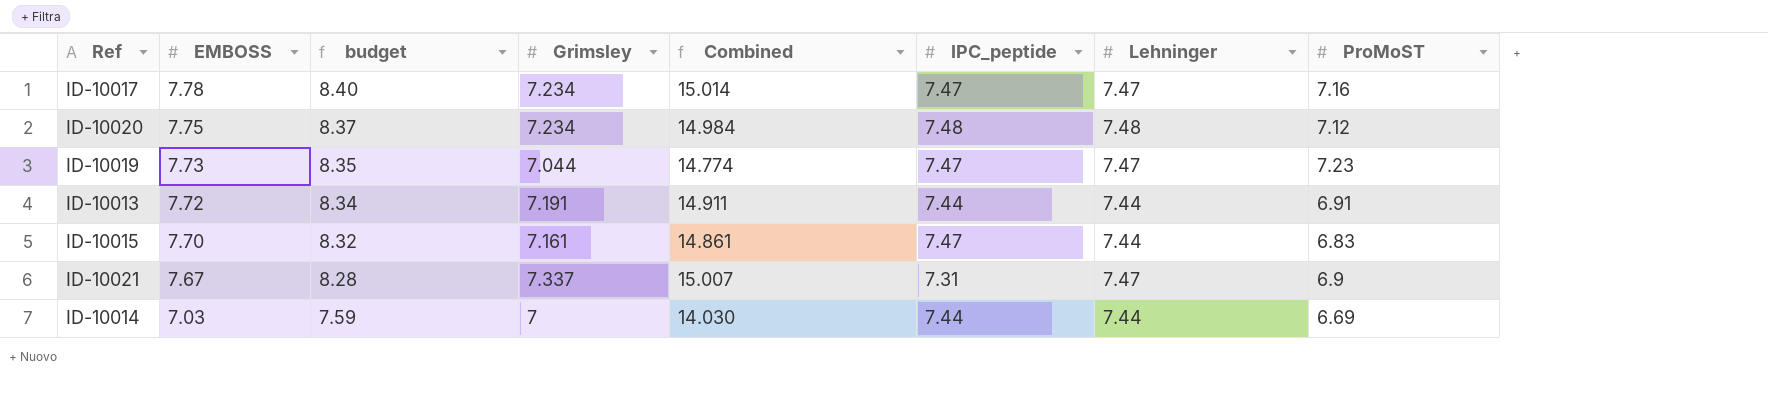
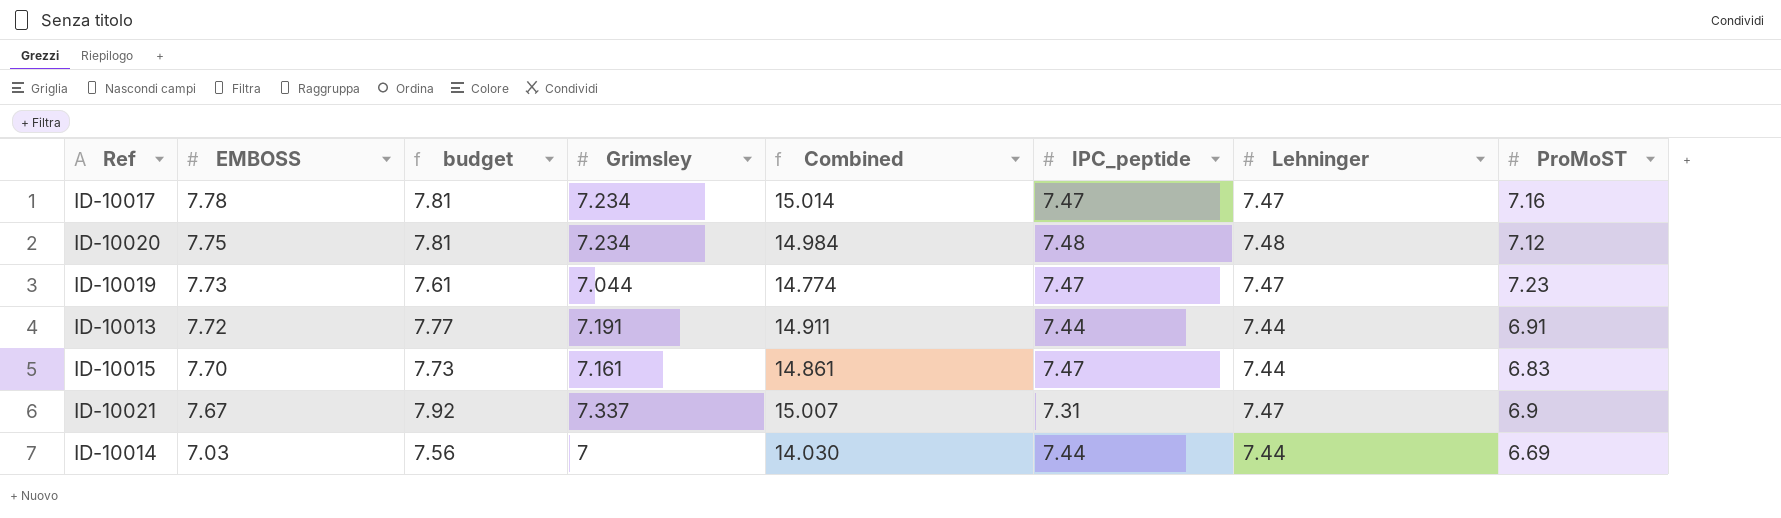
column budget | formula: [EMBOSS] * 1.08 -> [Grimsley] * 1.08

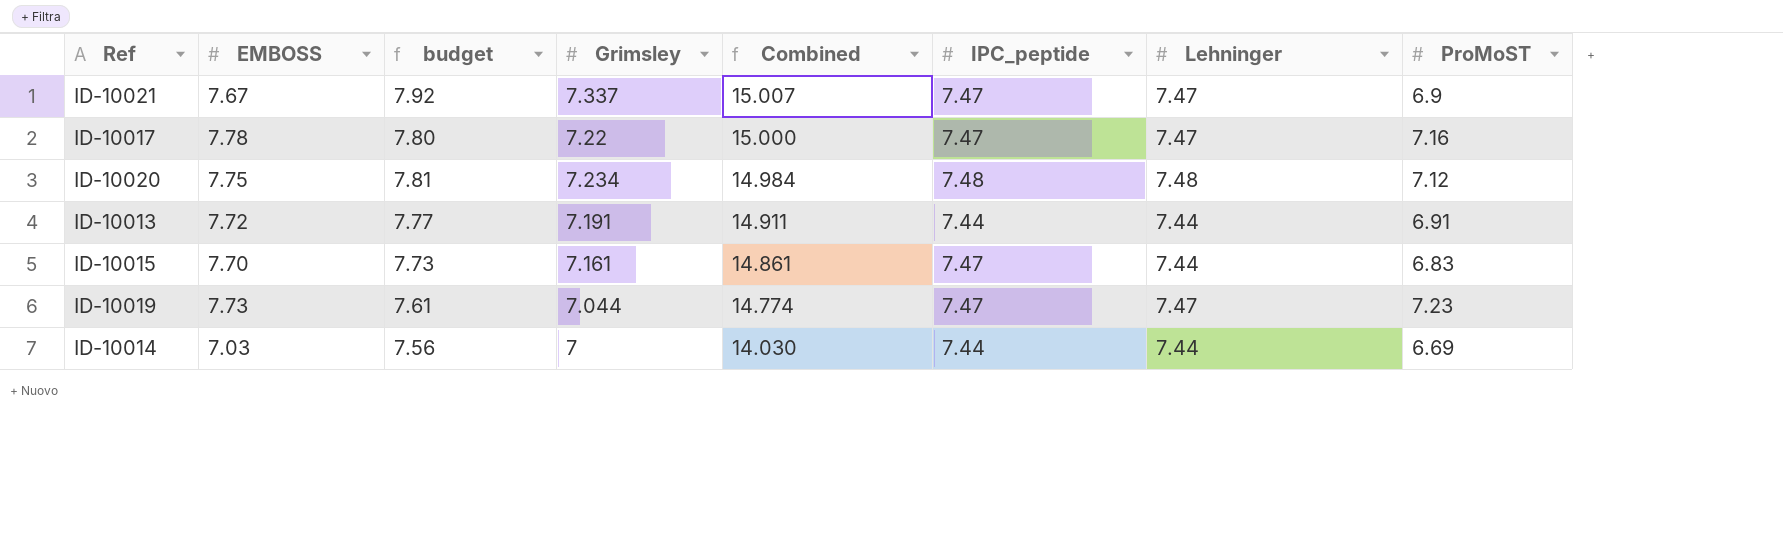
row order: EMBOSS descending -> Combined descending
ID-10021 | IPC_peptide: 7.31 -> 7.47
ID-10017 | budget: 7.81 -> 7.80
ID-10017 | Grimsley: 7.234 -> 7.22
ID-10017 | Combined: 15.014 -> 15.000

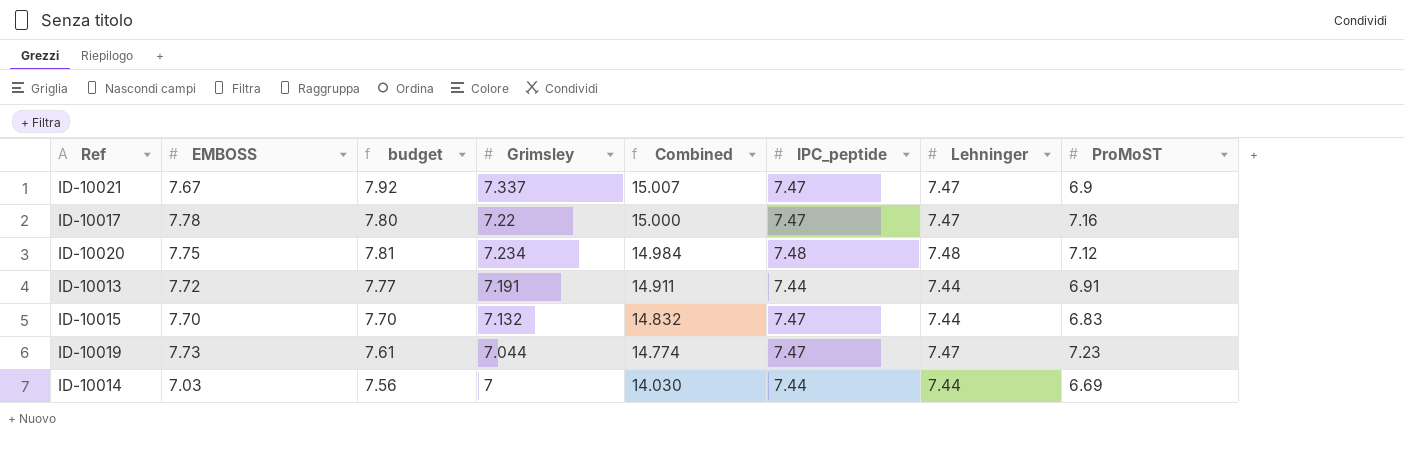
ID-10015 | budget: 7.73 -> 7.70
ID-10015 | Grimsley: 7.161 -> 7.132
ID-10015 | Combined: 14.861 -> 14.832

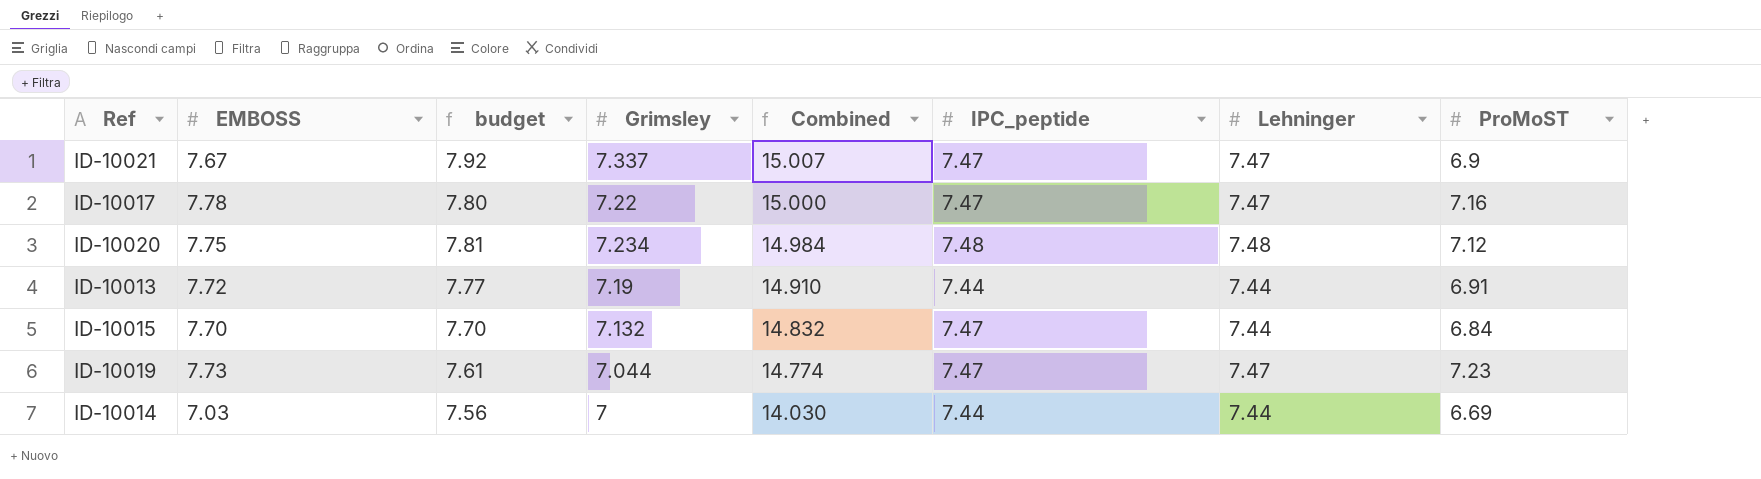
ID-10013 | Grimsley: 7.191 -> 7.19
ID-10013 | Combined: 14.911 -> 14.910
ID-10015 | ProMoST: 6.83 -> 6.84

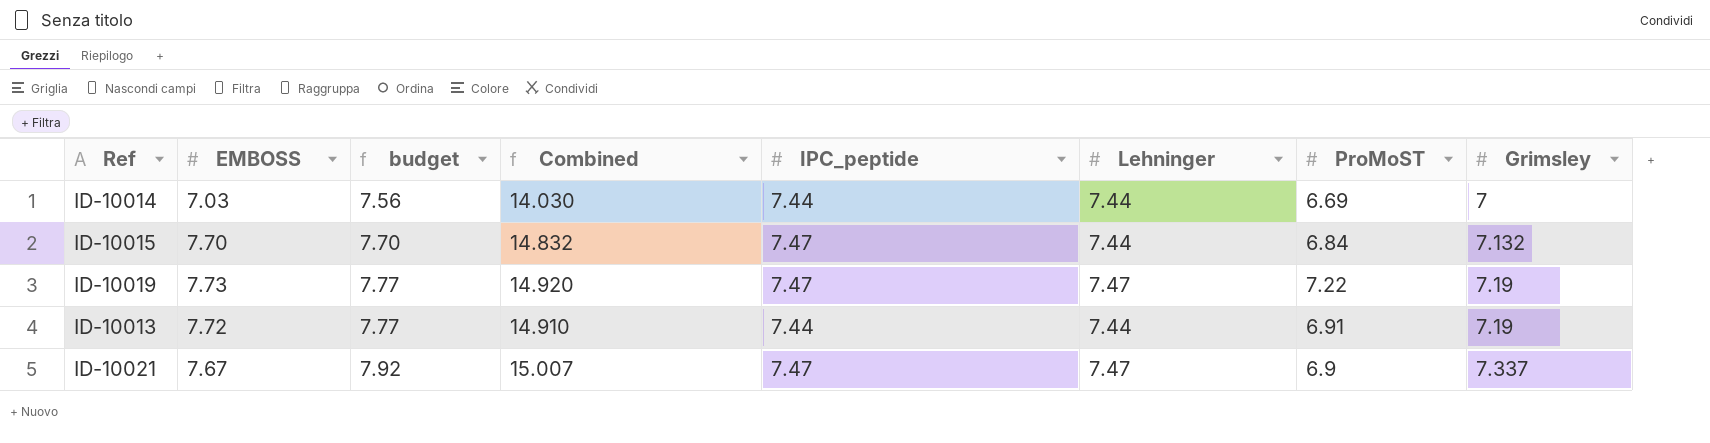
row order: Combined descending -> budget ascending
column Grimsley | position: 4 -> 8
row ID-10017: 7.78 | 7.80 | 7.22 | 15.000 | 7.47 | 7.47 | 7.16 -> none
row ID-10020: 7.75 | 7.81 | 7.234 | 14.984 | 7.48 | 7.48 | 7.12 -> none
ID-10019 | budget: 7.61 -> 7.77
ID-10019 | Combined: 14.774 -> 14.920
ID-10019 | ProMoST: 7.23 -> 7.22
ID-10019 | Grimsley: 7.044 -> 7.19

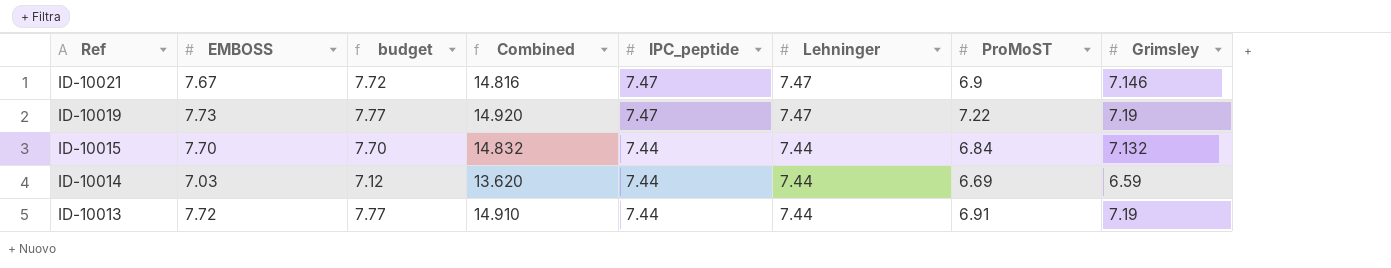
row order: budget ascending -> Ref descending
ID-10021 | budget: 7.92 -> 7.72
ID-10021 | Combined: 15.007 -> 14.816
ID-10021 | Grimsley: 7.337 -> 7.146
ID-10015 | IPC_peptide: 7.47 -> 7.44
ID-10014 | budget: 7.56 -> 7.12
ID-10014 | Combined: 14.030 -> 13.620
ID-10014 | Grimsley: 7 -> 6.59

